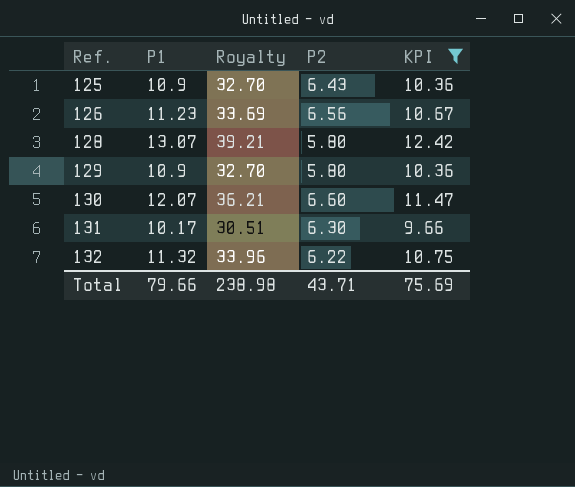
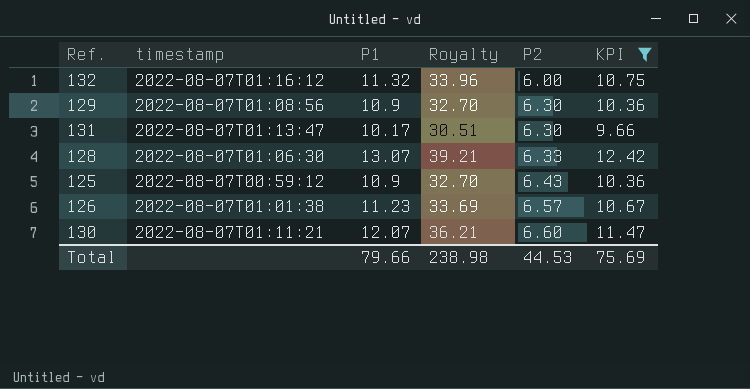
row order: Ref. ascending -> P2 ascending
column timestamp | position: none -> 2
132 | P2: 6.22 -> 6.00
129 | P2: 5.80 -> 6.30
128 | P2: 5.80 -> 6.33
126 | P2: 6.56 -> 6.57
Total | P2: 43.71 -> 44.53

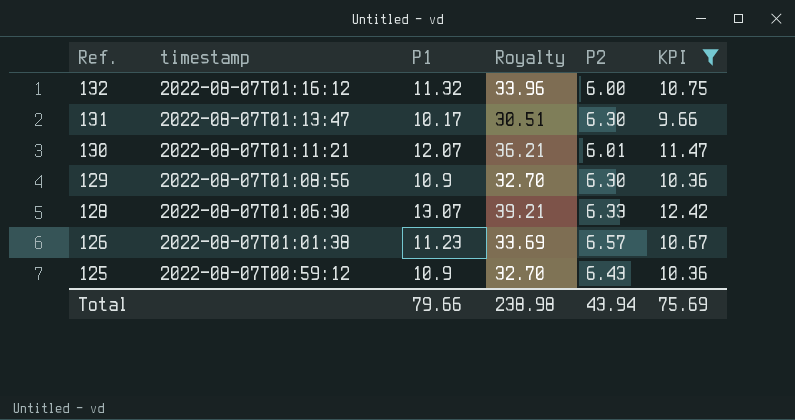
row order: P2 ascending -> Ref. descending
130 | P2: 6.60 -> 6.01
Total | P2: 44.53 -> 43.94

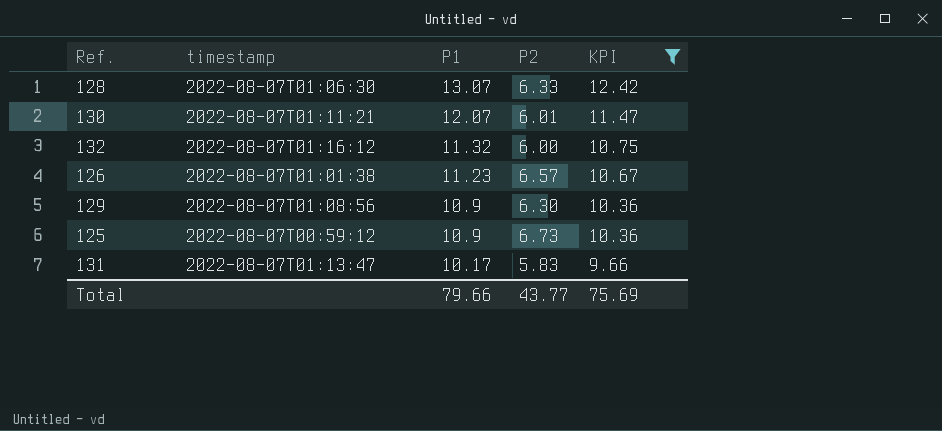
row order: Ref. descending -> P1 descending
column Royalty | formula: [P1] * 3 -> none
125 | P2: 6.43 -> 6.73
131 | P2: 6.30 -> 5.83
Total | P2: 43.94 -> 43.77

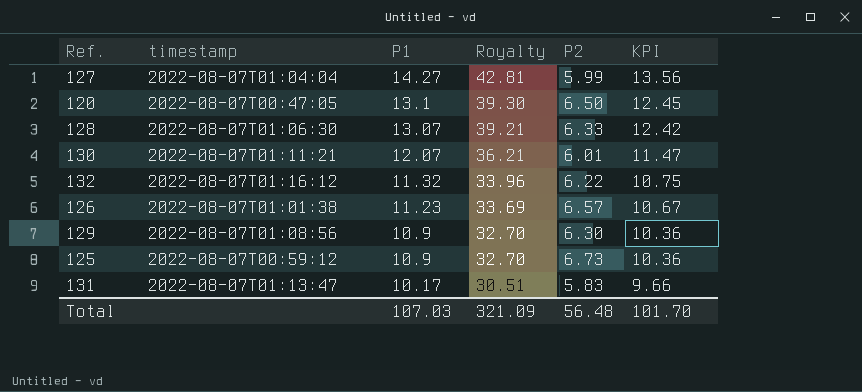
filter: KPI <= 12.42 -> none
column Royalty | formula: none -> [P1] * 3
132 | P2: 6.00 -> 6.22
Total | P1: 79.66 -> 107.03
Total | P2: 43.77 -> 56.48
Total | KPI: 75.69 -> 101.70

